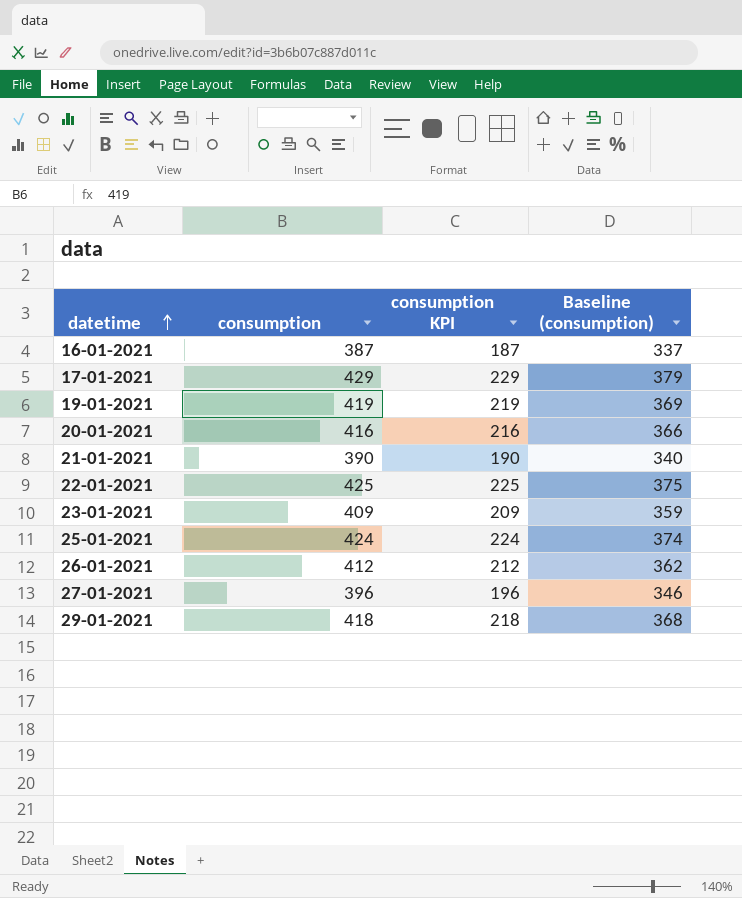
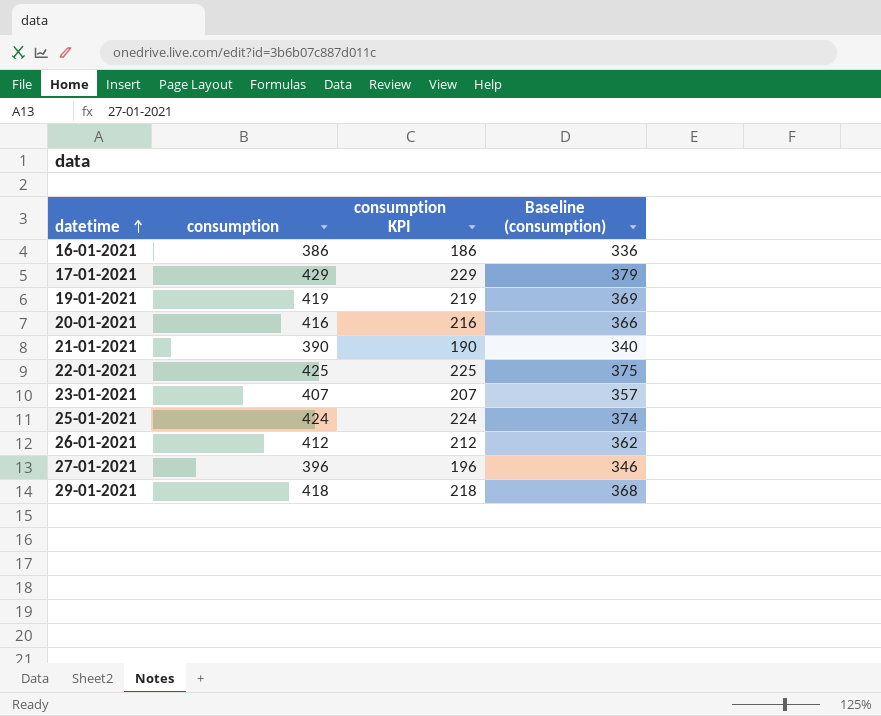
16-01-2021 | consumption: 387 -> 386
16-01-2021 | consumption KPI: 187 -> 186
16-01-2021 | Baseline (consumption): 337 -> 336
23-01-2021 | consumption: 409 -> 407
23-01-2021 | consumption KPI: 209 -> 207
23-01-2021 | Baseline (consumption): 359 -> 357

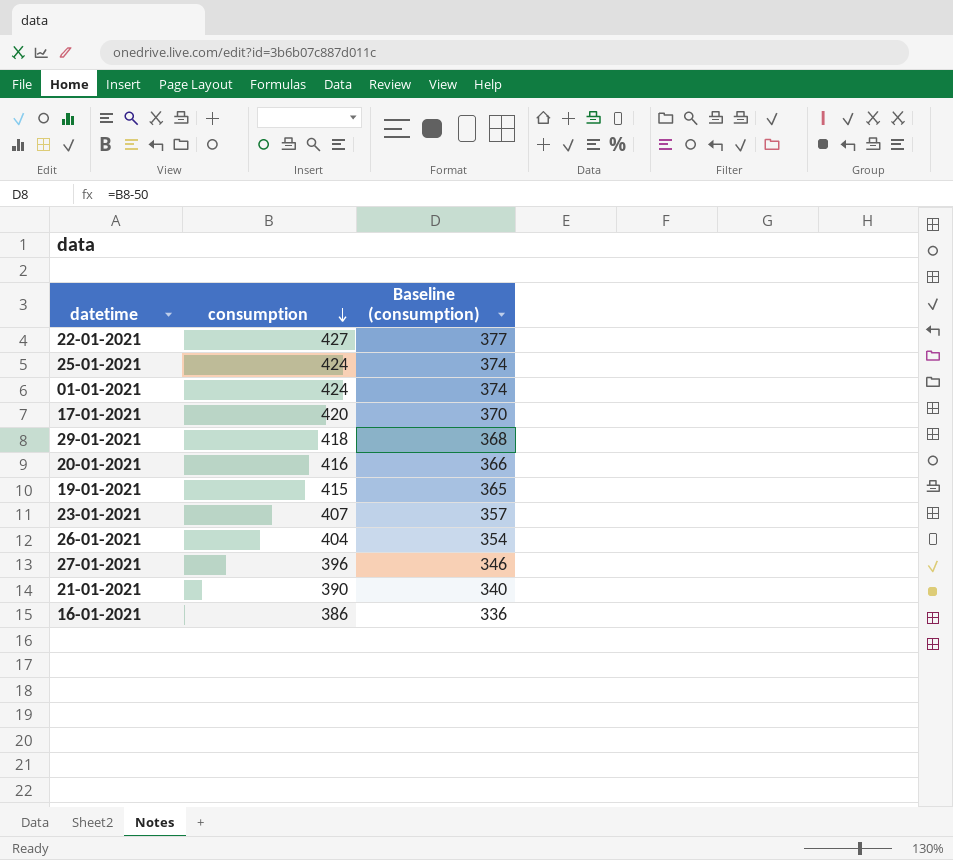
row order: datetime ascending -> consumption descending
column consumption KPI | formula: [consumption] - 200 -> none
22-01-2021 | consumption: 425 -> 427
22-01-2021 | Baseline (consumption): 375 -> 377
row 01-01-2021: none -> 424 | 374
17-01-2021 | consumption: 429 -> 420
17-01-2021 | Baseline (consumption): 379 -> 370
19-01-2021 | consumption: 419 -> 415
19-01-2021 | Baseline (consumption): 369 -> 365
26-01-2021 | consumption: 412 -> 404
26-01-2021 | Baseline (consumption): 362 -> 354

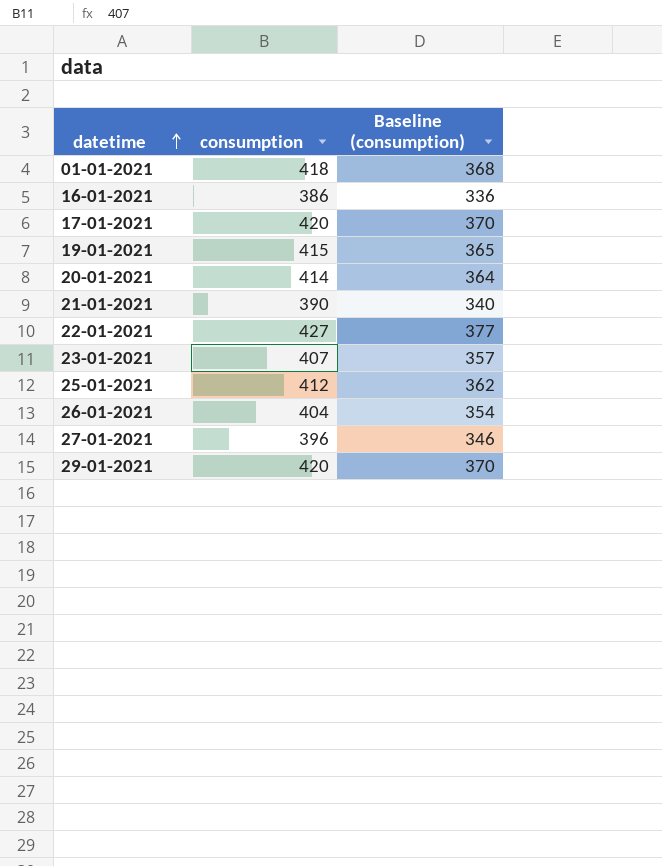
row order: consumption descending -> datetime ascending
01-01-2021 | consumption: 424 -> 418
01-01-2021 | Baseline (consumption): 374 -> 368
20-01-2021 | consumption: 416 -> 414
20-01-2021 | Baseline (consumption): 366 -> 364
25-01-2021 | consumption: 424 -> 412
25-01-2021 | Baseline (consumption): 374 -> 362
29-01-2021 | consumption: 418 -> 420
29-01-2021 | Baseline (consumption): 368 -> 370

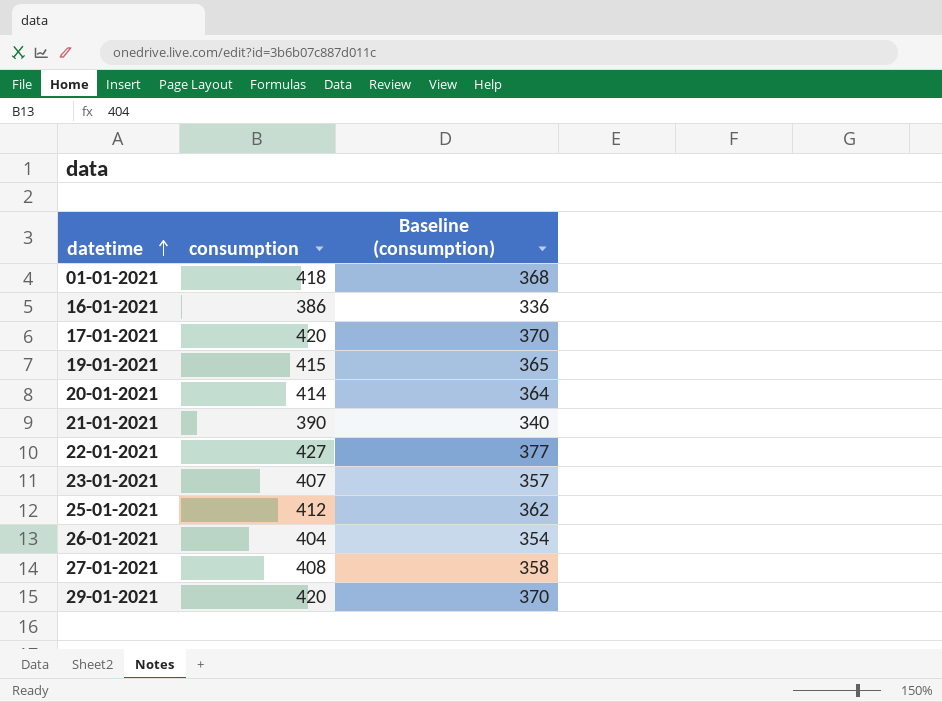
27-01-2021 | consumption: 396 -> 408
27-01-2021 | Baseline (consumption): 346 -> 358

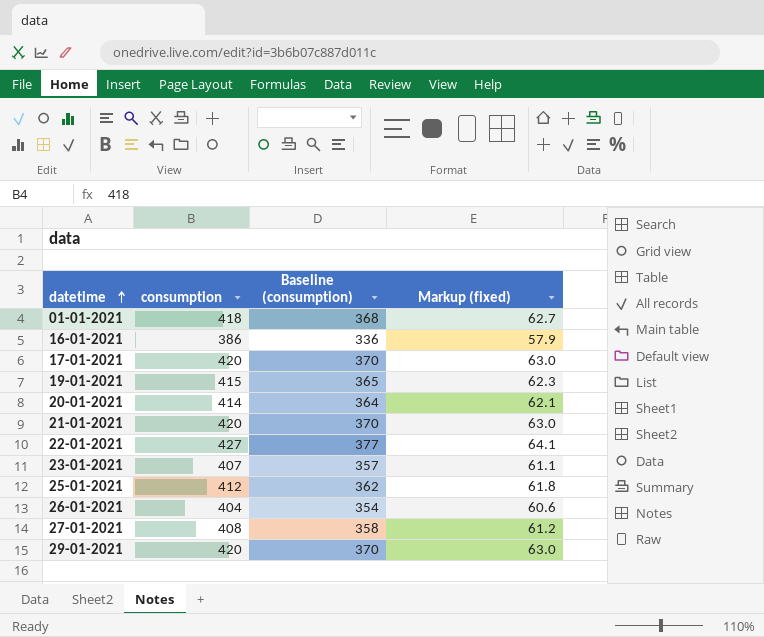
column Markup (fixed) | formula: none -> [consumption] * 0.15
21-01-2021 | consumption: 390 -> 420
21-01-2021 | Baseline (consumption): 340 -> 370

